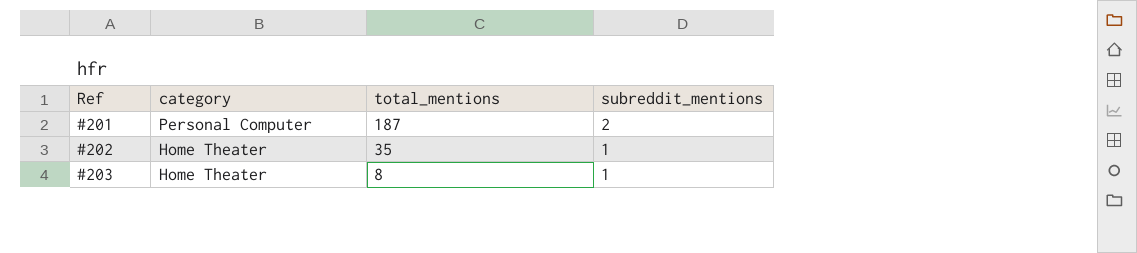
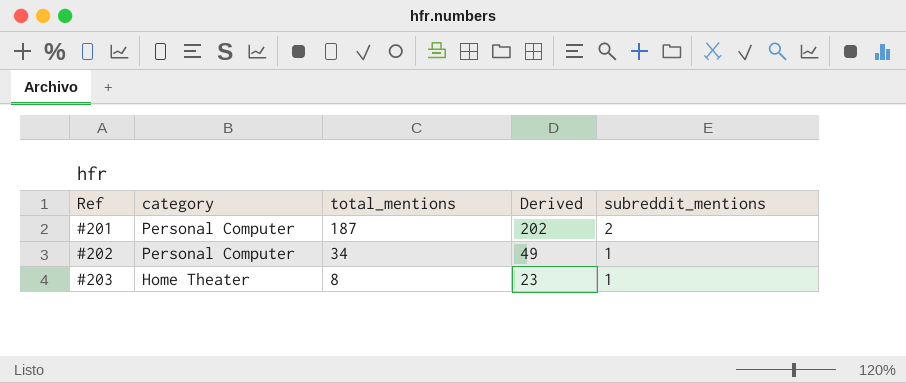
column Derived | formula: none -> [total_mentions] + 15
#202 | category: Home Theater -> Personal Computer
#202 | total_mentions: 35 -> 34

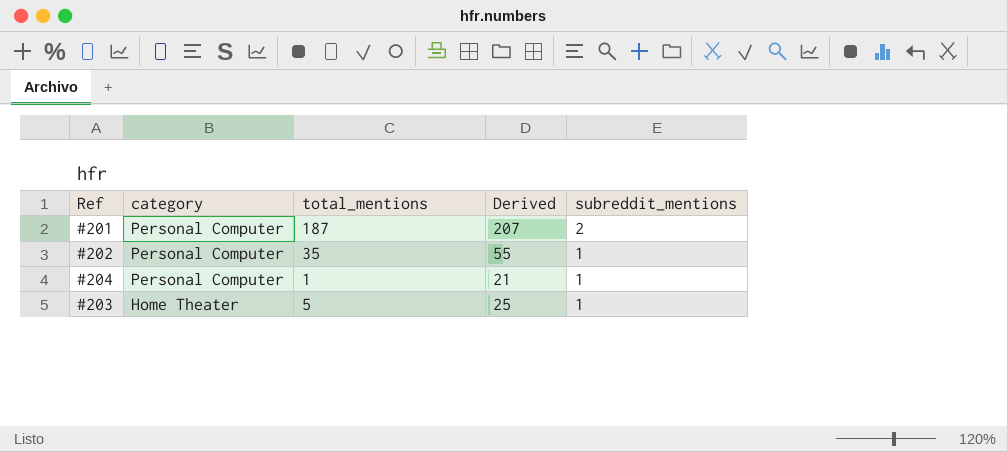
column Derived | formula: [total_mentions] + 15 -> [total_mentions] + 20
#202 | total_mentions: 34 -> 35
row #204: none -> Personal Computer | 1 | 21 | 1
#203 | total_mentions: 8 -> 5

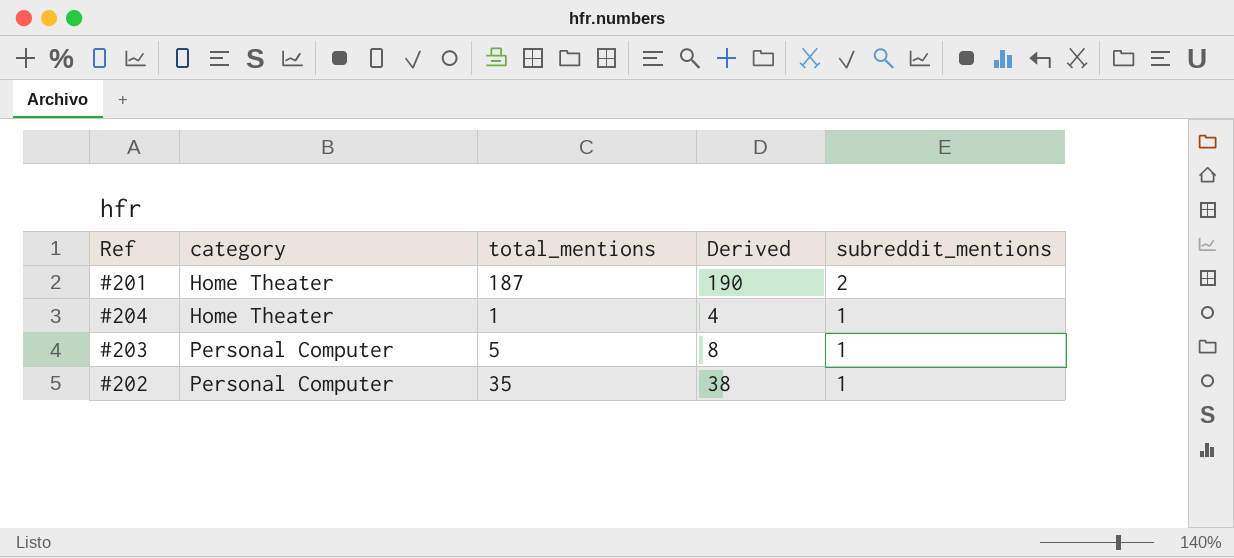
row order: category descending -> category ascending
column Derived | formula: [total_mentions] + 20 -> [total_mentions] + 3
#201 | category: Personal Computer -> Home Theater
#204 | category: Personal Computer -> Home Theater
#203 | category: Home Theater -> Personal Computer

